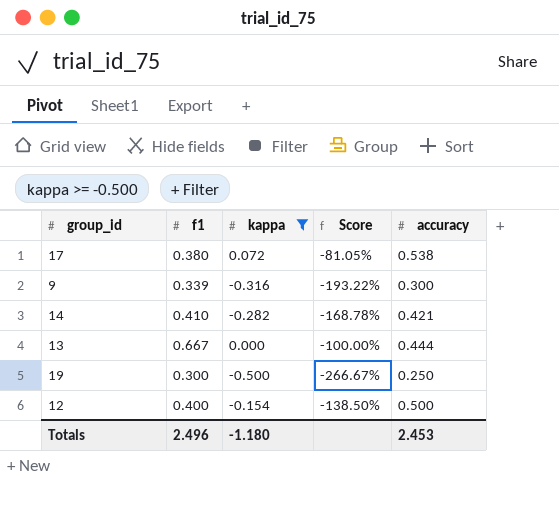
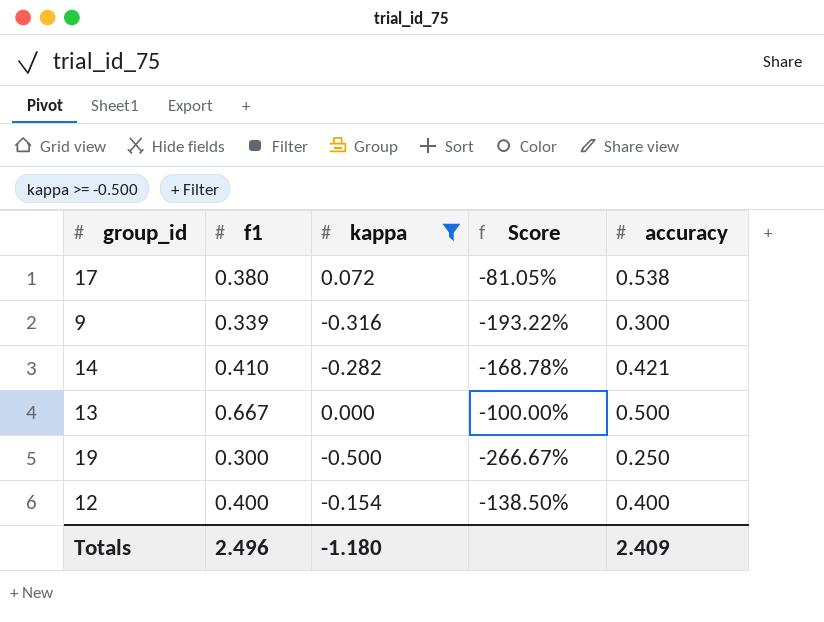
13 | accuracy: 0.444 -> 0.500
12 | accuracy: 0.500 -> 0.400
Totals | accuracy: 2.453 -> 2.409

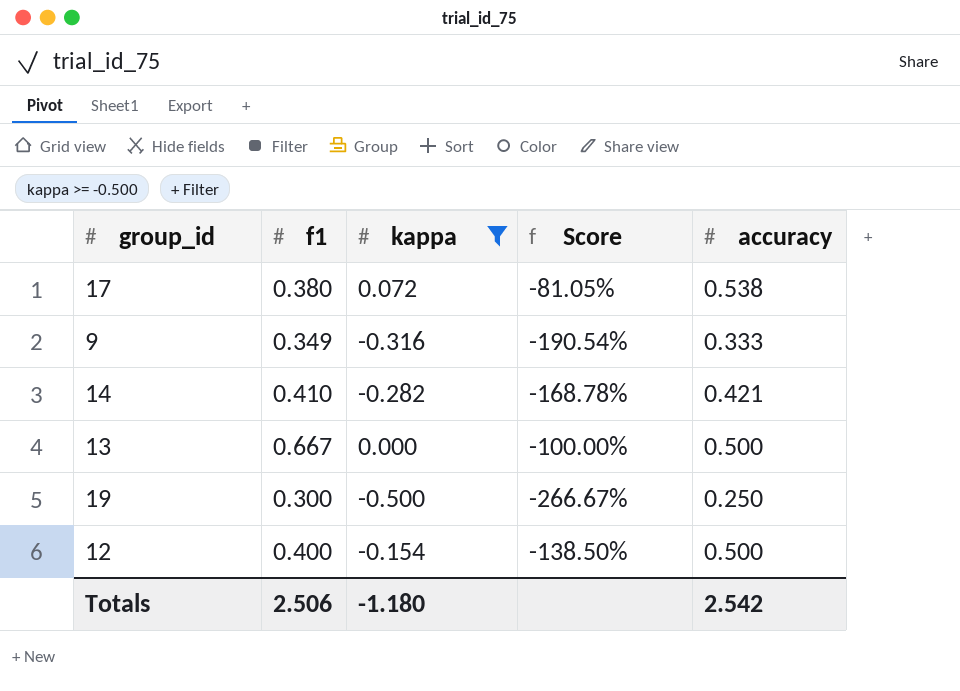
9 | f1: 0.339 -> 0.349
9 | Score: -193.22% -> -190.54%
9 | accuracy: 0.300 -> 0.333
12 | accuracy: 0.400 -> 0.500
Totals | f1: 2.496 -> 2.506
Totals | accuracy: 2.409 -> 2.542

